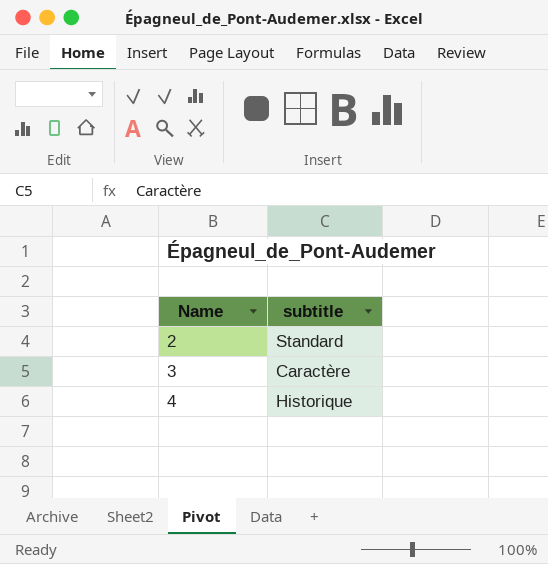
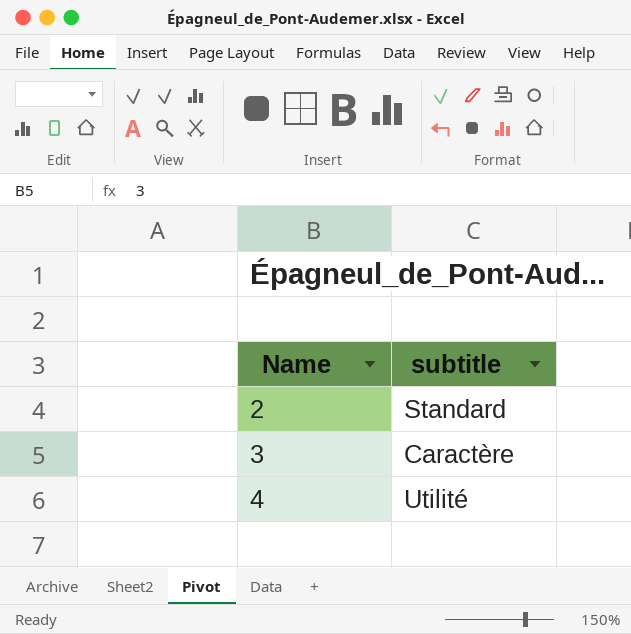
4 | subtitle: Historique -> Utilité

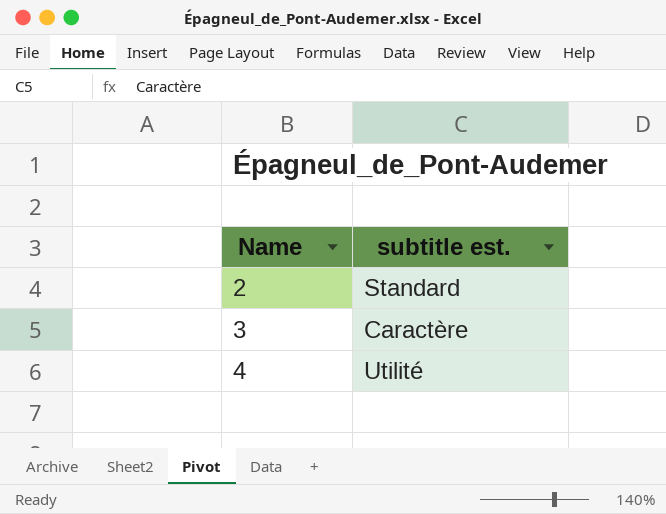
column name: subtitle -> subtitle est.

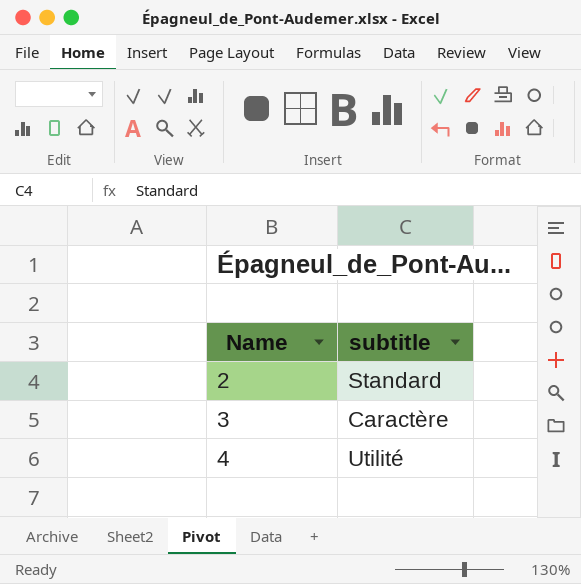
column name: subtitle est. -> subtitle

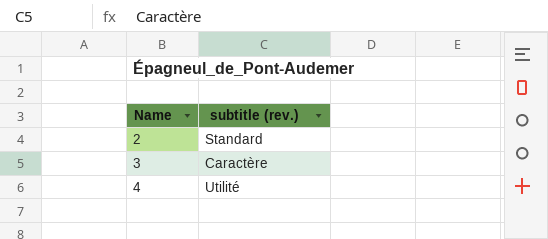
column name: subtitle -> subtitle (rev.)

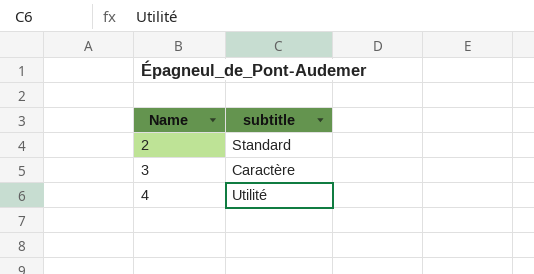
column name: subtitle (rev.) -> subtitle

